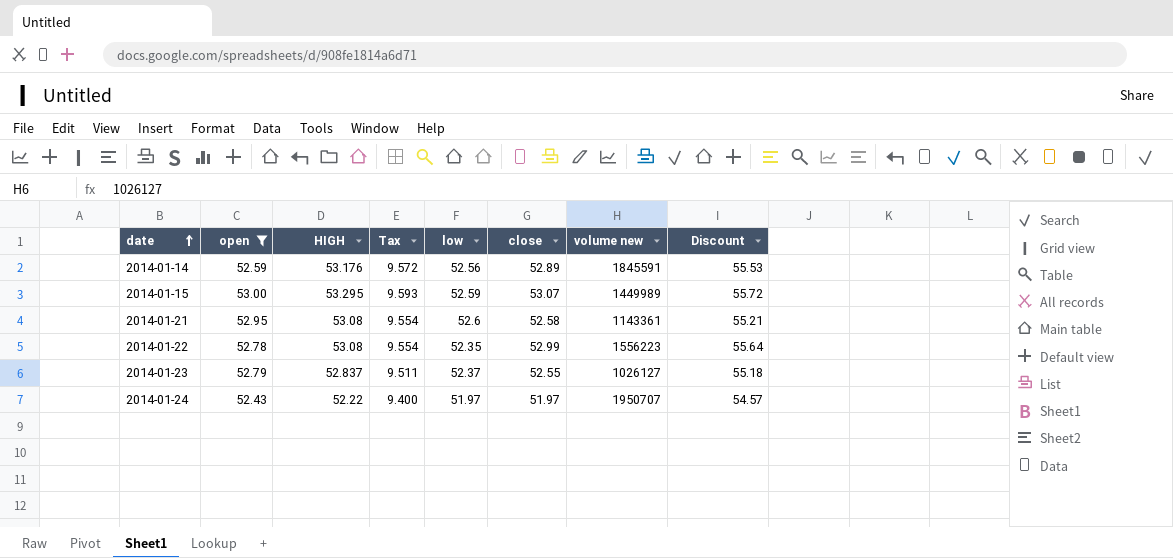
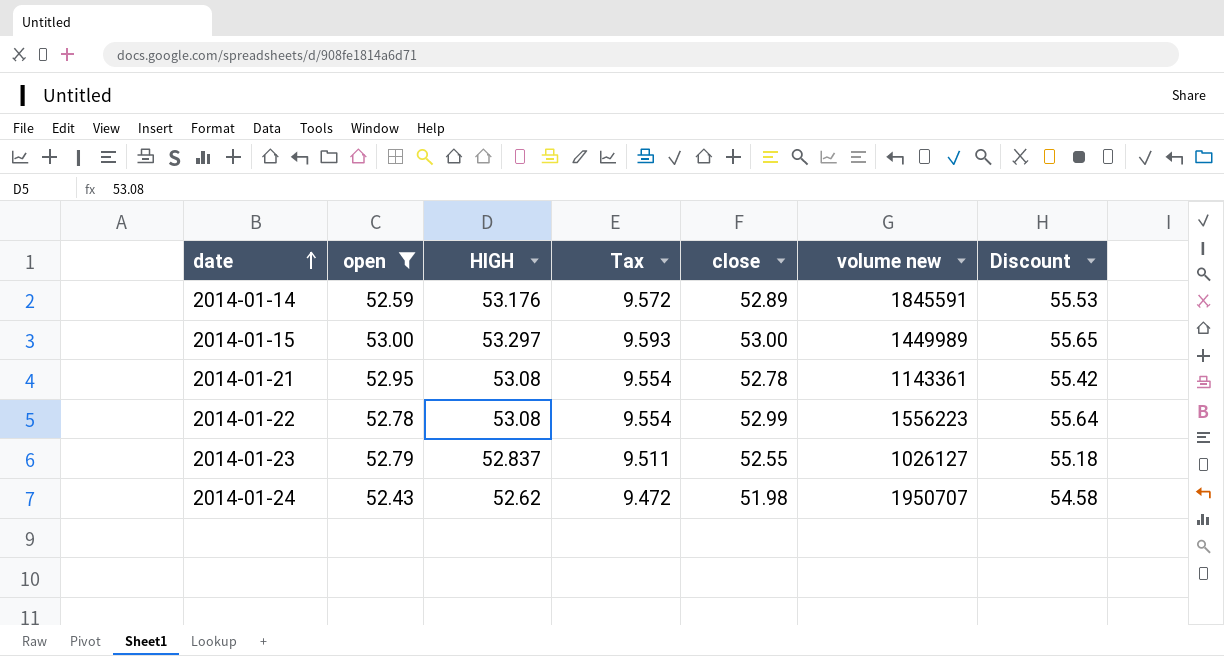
column low | position: 5 -> none
2014-01-15 | HIGH: 53.295 -> 53.297
2014-01-15 | close: 53.07 -> 53.00
2014-01-15 | Discount: 55.72 -> 55.65
2014-01-21 | close: 52.58 -> 52.78
2014-01-21 | Discount: 55.21 -> 55.42
2014-01-24 | HIGH: 52.22 -> 52.62
2014-01-24 | Tax: 9.400 -> 9.472
2014-01-24 | close: 51.97 -> 51.98
2014-01-24 | Discount: 54.57 -> 54.58

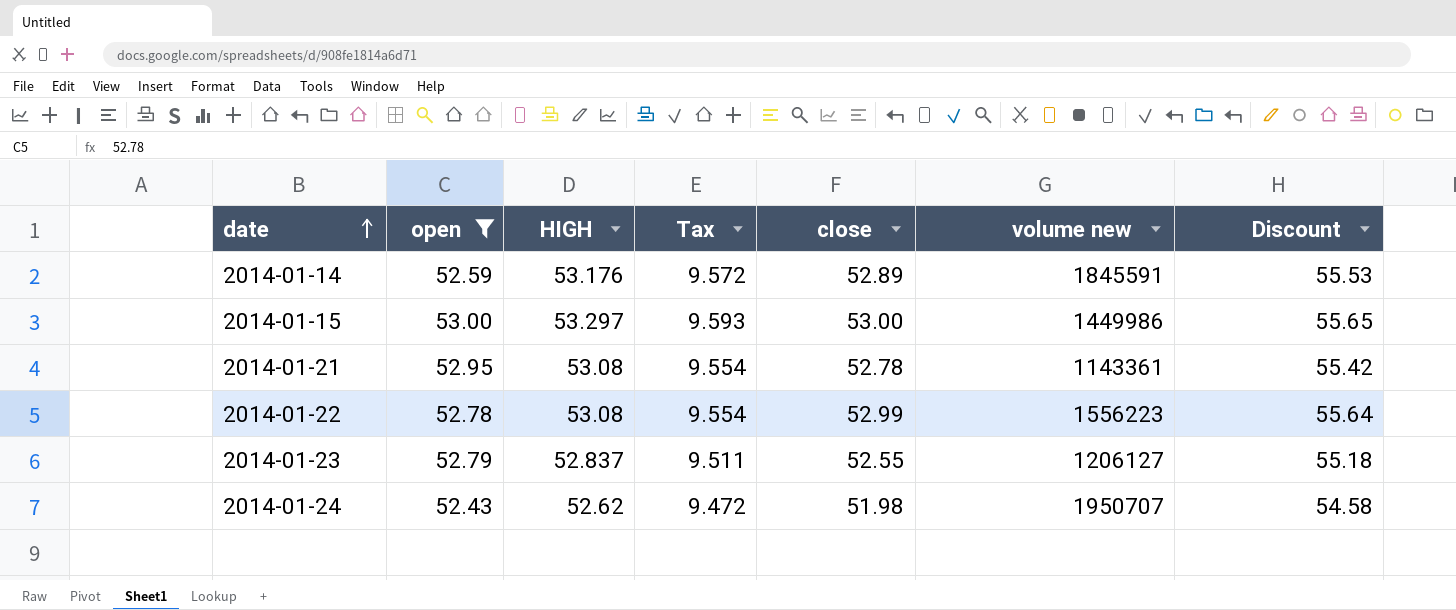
2014-01-15 | volume new: 1449989 -> 1449986
2014-01-23 | volume new: 1026127 -> 1206127

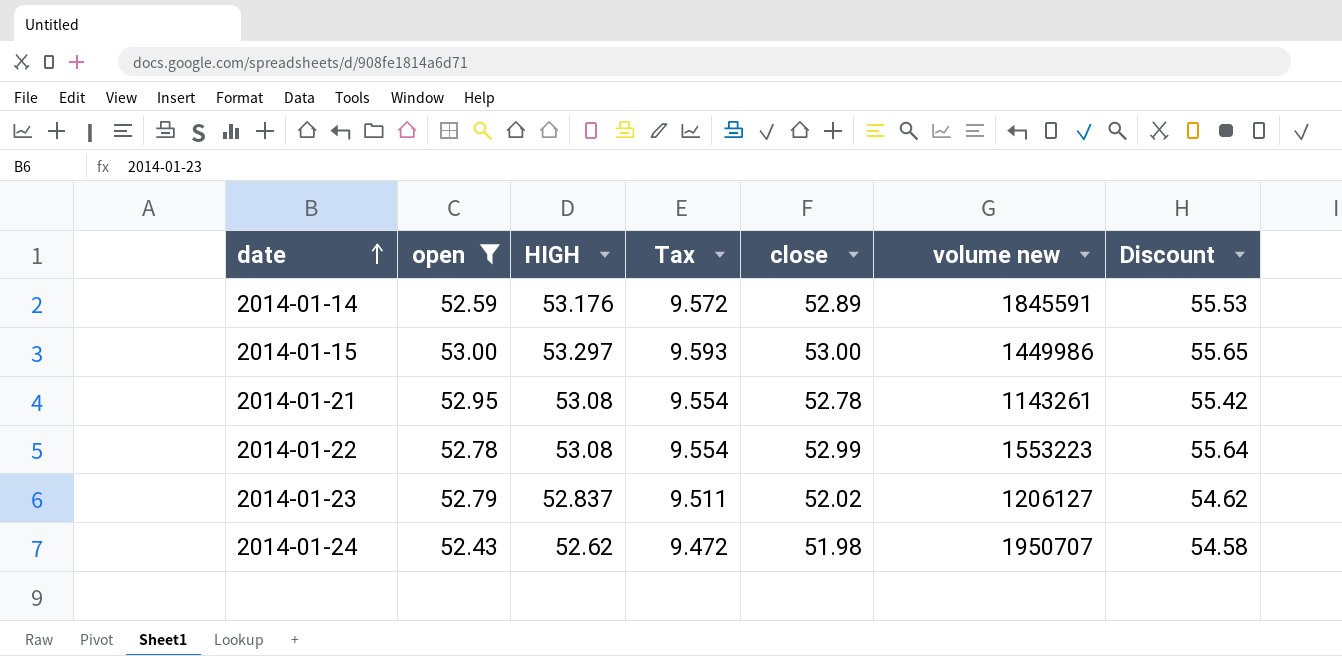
2014-01-21 | volume new: 1143361 -> 1143261
2014-01-22 | volume new: 1556223 -> 1553223
2014-01-23 | close: 52.55 -> 52.02
2014-01-23 | Discount: 55.18 -> 54.62

